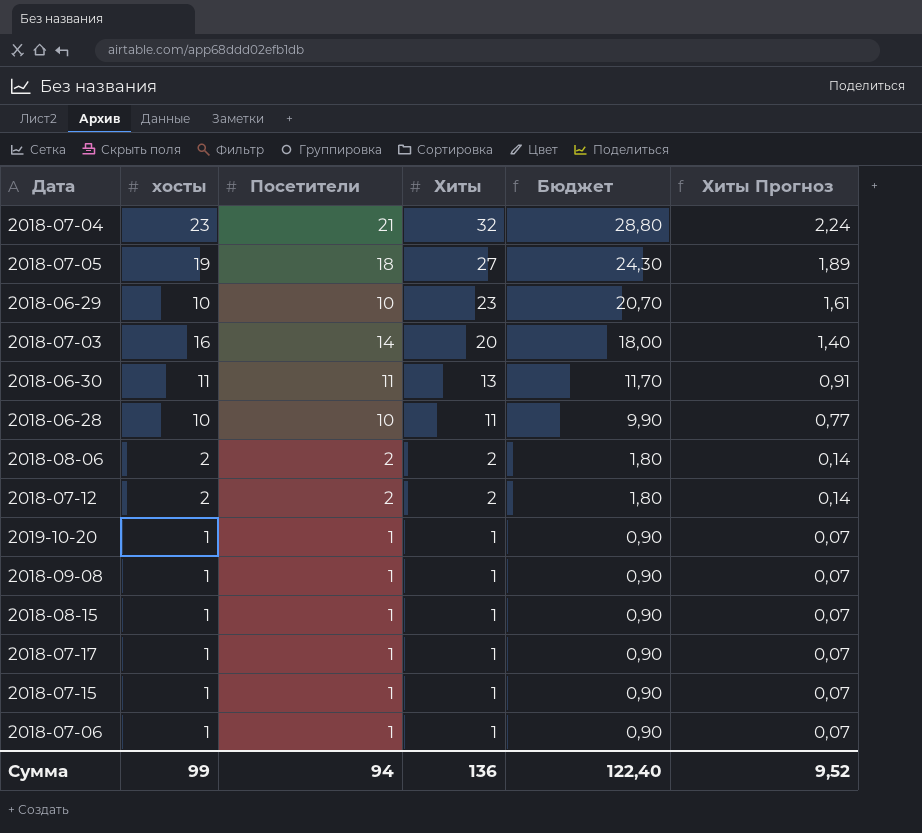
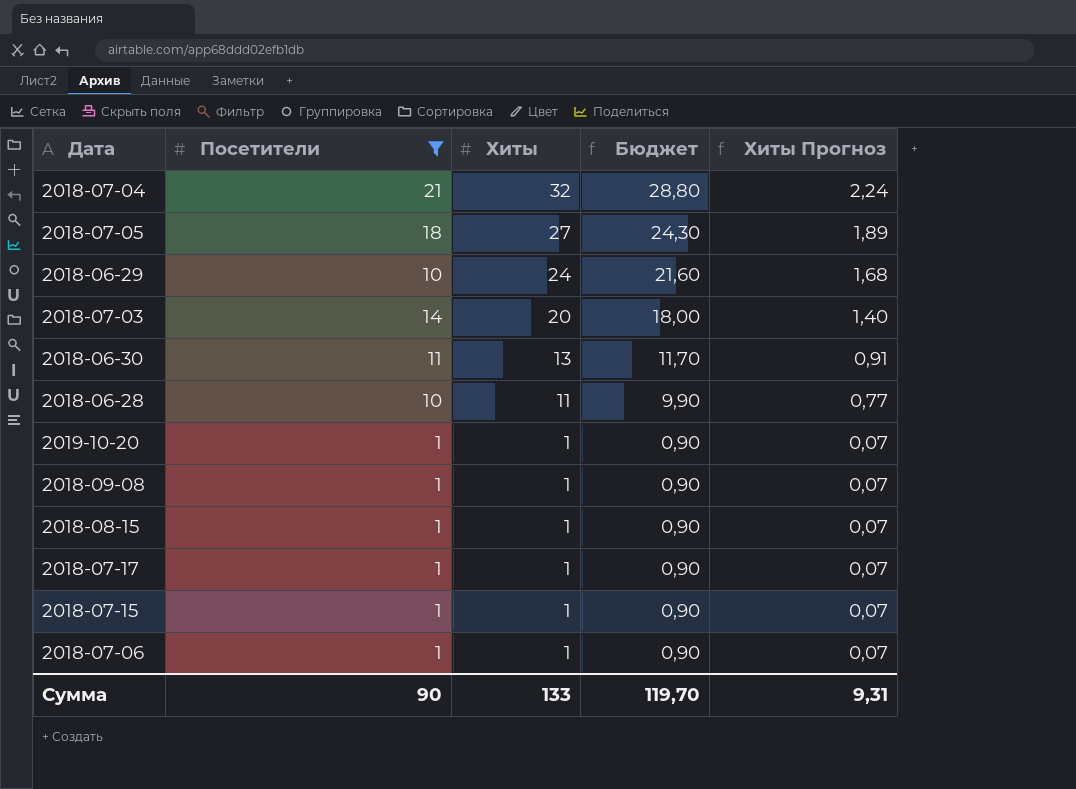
filter: none -> Посетители != 2
column хосты | position: 2 -> none
2018-06-29 | Хиты: 23 -> 24
2018-06-29 | Бюджет: 20,70 -> 21,60
2018-06-29 | Хиты Прогноз: 1,61 -> 1,68
Сумма | Посетители: 94 -> 90
Сумма | Хиты: 136 -> 133
Сумма | Бюджет: 122,40 -> 119,70
Сумма | Хиты Прогноз: 9,52 -> 9,31

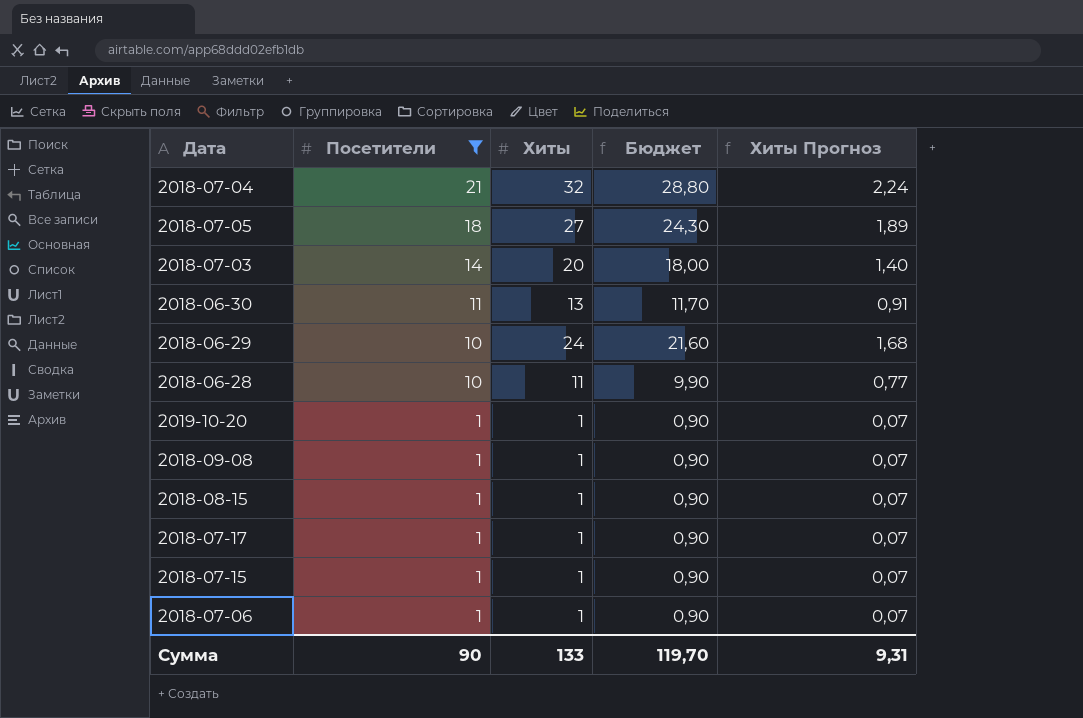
row order: Хиты descending -> Посетители descending

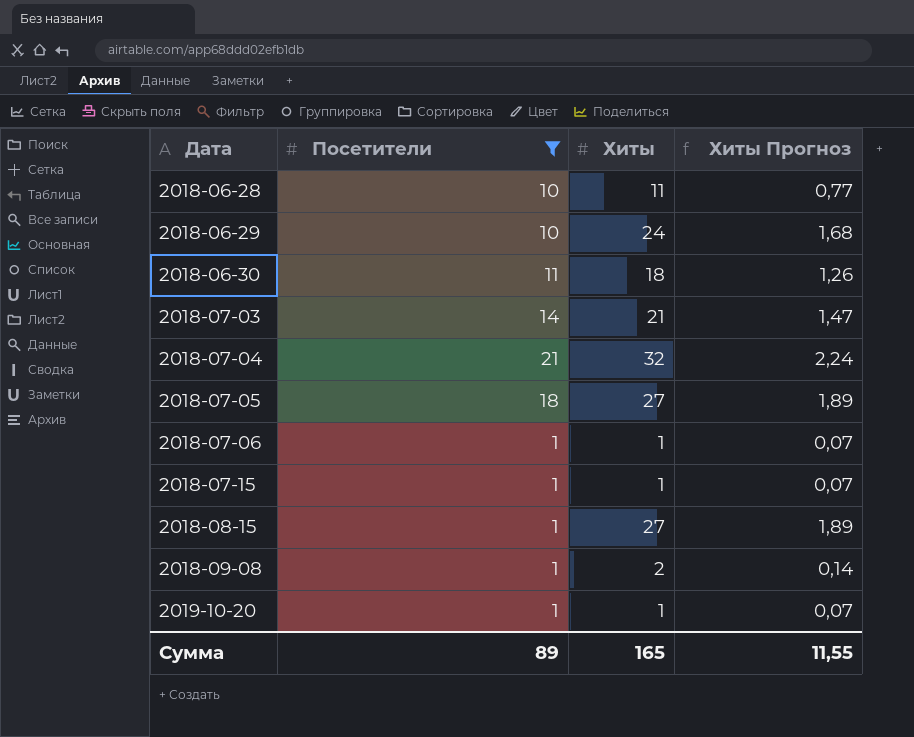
row order: Посетители descending -> Дата ascending
column Бюджет | formula: [Хиты] * 0,9 -> none
row 2018-07-17: 1 | 1 | 0,90 | 0,07 -> none
2018-06-30 | Хиты: 13 -> 18
2018-06-30 | Хиты Прогноз: 0,91 -> 1,26
2018-07-03 | Хиты: 20 -> 21
2018-07-03 | Хиты Прогноз: 1,40 -> 1,47
2018-08-15 | Хиты: 1 -> 27
2018-08-15 | Хиты Прогноз: 0,07 -> 1,89
2018-09-08 | Хиты: 1 -> 2
2018-09-08 | Хиты Прогноз: 0,07 -> 0,14
Сумма | Посетители: 90 -> 89
Сумма | Хиты: 133 -> 165
Сумма | Хиты Прогноз: 9,31 -> 11,55

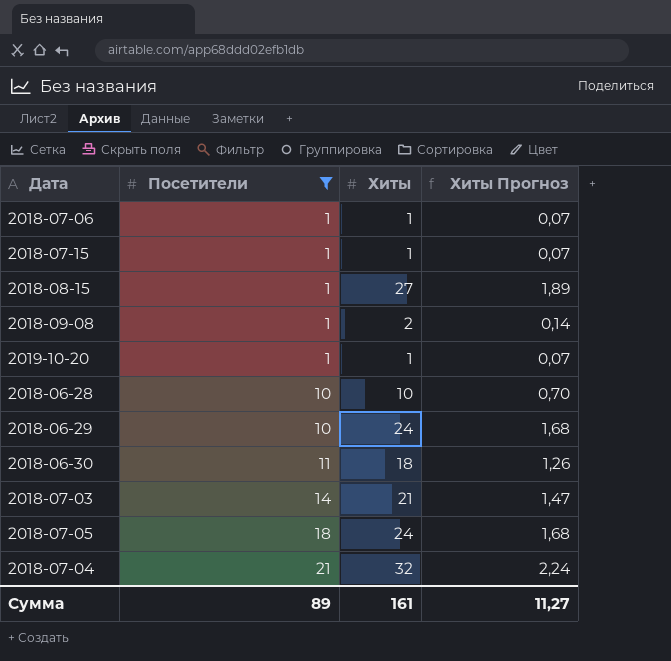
row order: Дата ascending -> Посетители ascending
2018-06-28 | Хиты: 11 -> 10
2018-06-28 | Хиты Прогноз: 0,77 -> 0,70
2018-07-05 | Хиты: 27 -> 24
2018-07-05 | Хиты Прогноз: 1,89 -> 1,68
Сумма | Хиты: 165 -> 161
Сумма | Хиты Прогноз: 11,55 -> 11,27

